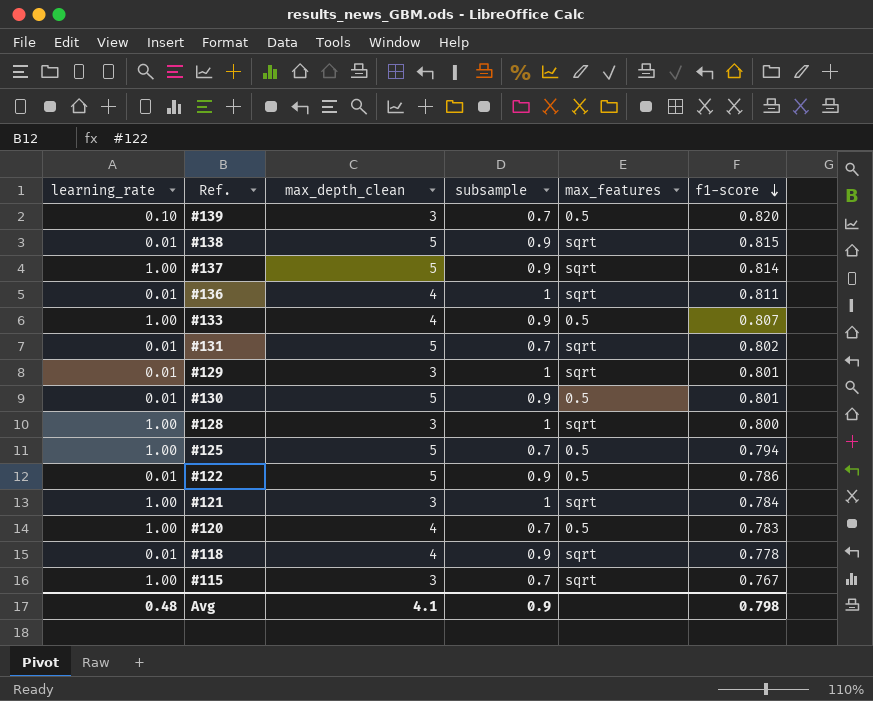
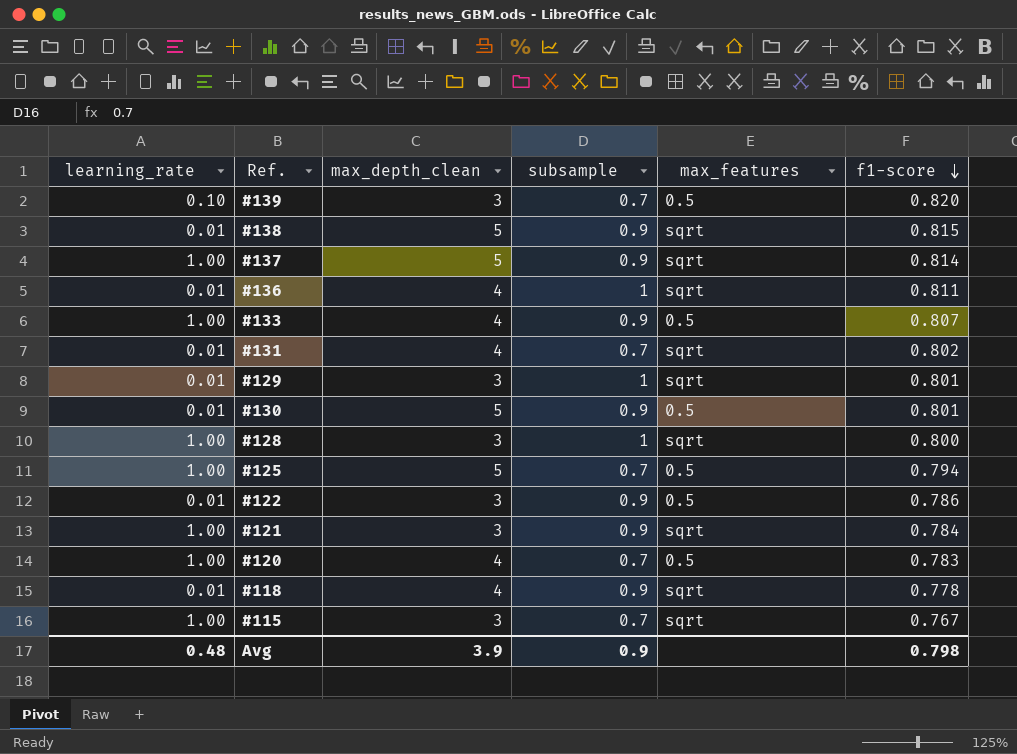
#131 | max_depth_clean: 5 -> 4
#122 | max_depth_clean: 5 -> 3
#121 | subsample: 1 -> 0.9
Avg | max_depth_clean: 4.1 -> 3.9

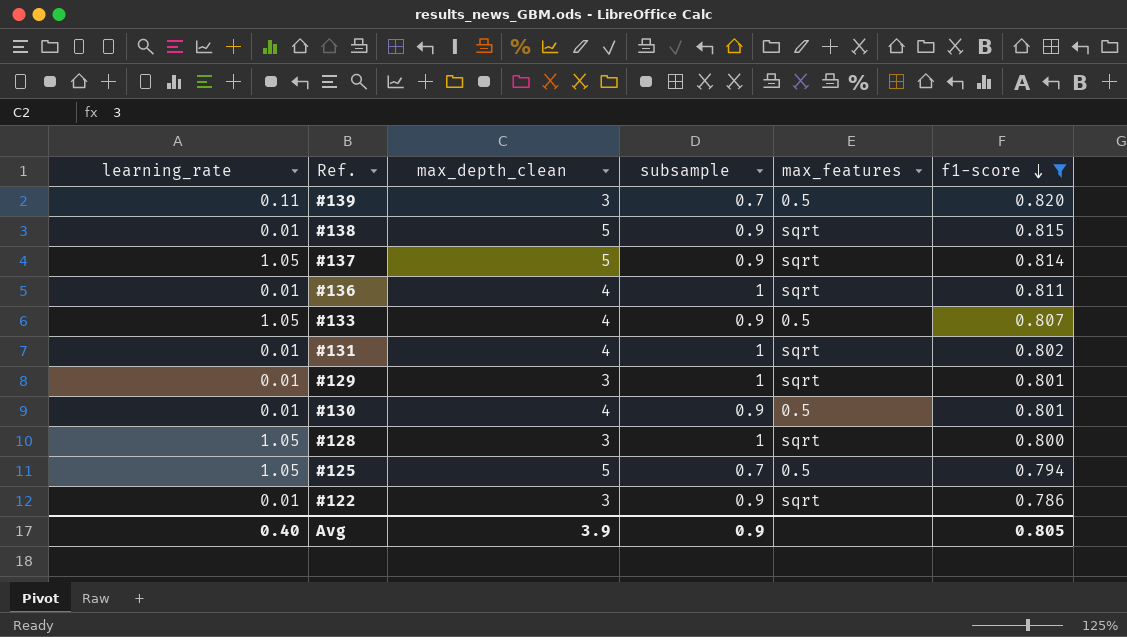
filter: none -> f1-score >= 0.786
#139 | learning_rate: 0.10 -> 0.11
#137 | learning_rate: 1.00 -> 1.05
#133 | learning_rate: 1.00 -> 1.05
#131 | subsample: 0.7 -> 1
#130 | max_depth_clean: 5 -> 4
#128 | learning_rate: 1.00 -> 1.05
#125 | learning_rate: 1.00 -> 1.05
#122 | max_features: 0.5 -> sqrt
Avg | learning_rate: 0.48 -> 0.40
Avg | f1-score: 0.798 -> 0.805

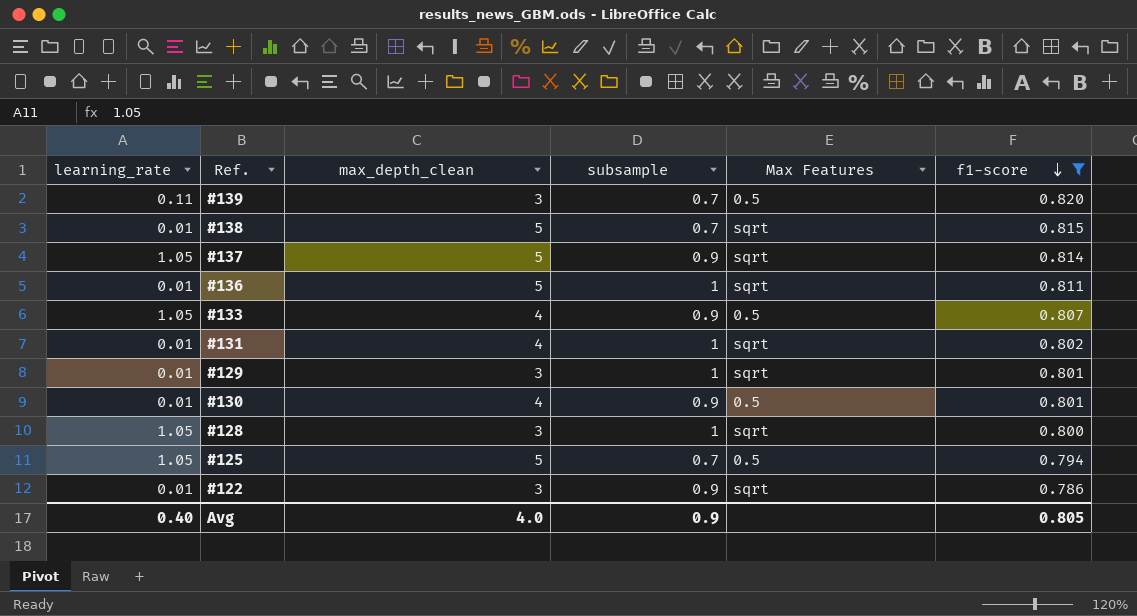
column name: max_features -> Max Features
#138 | subsample: 0.9 -> 0.7
#136 | max_depth_clean: 4 -> 5
Avg | max_depth_clean: 3.9 -> 4.0

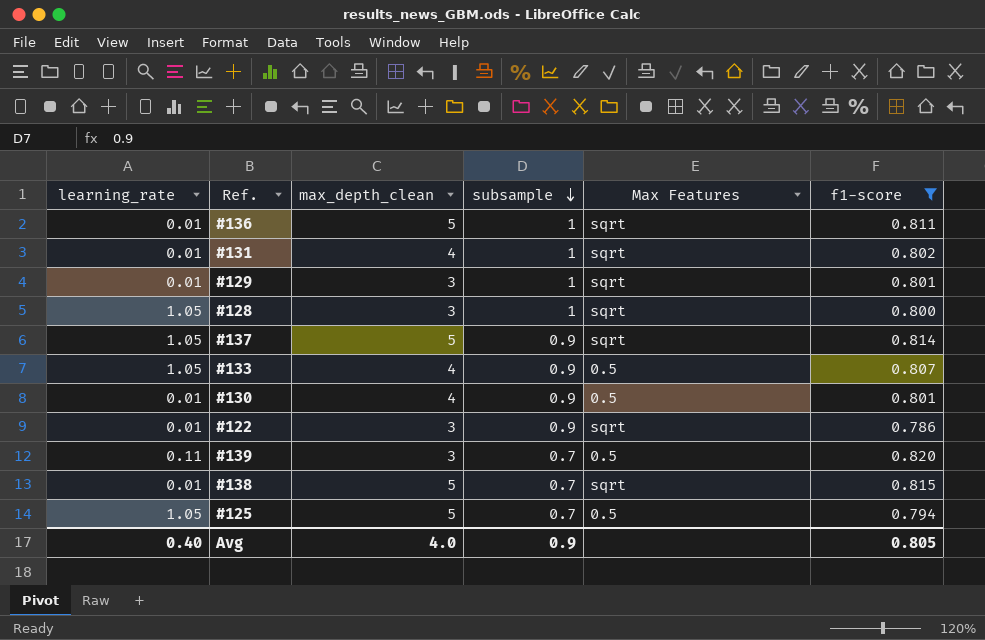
row order: f1-score descending -> subsample descending

